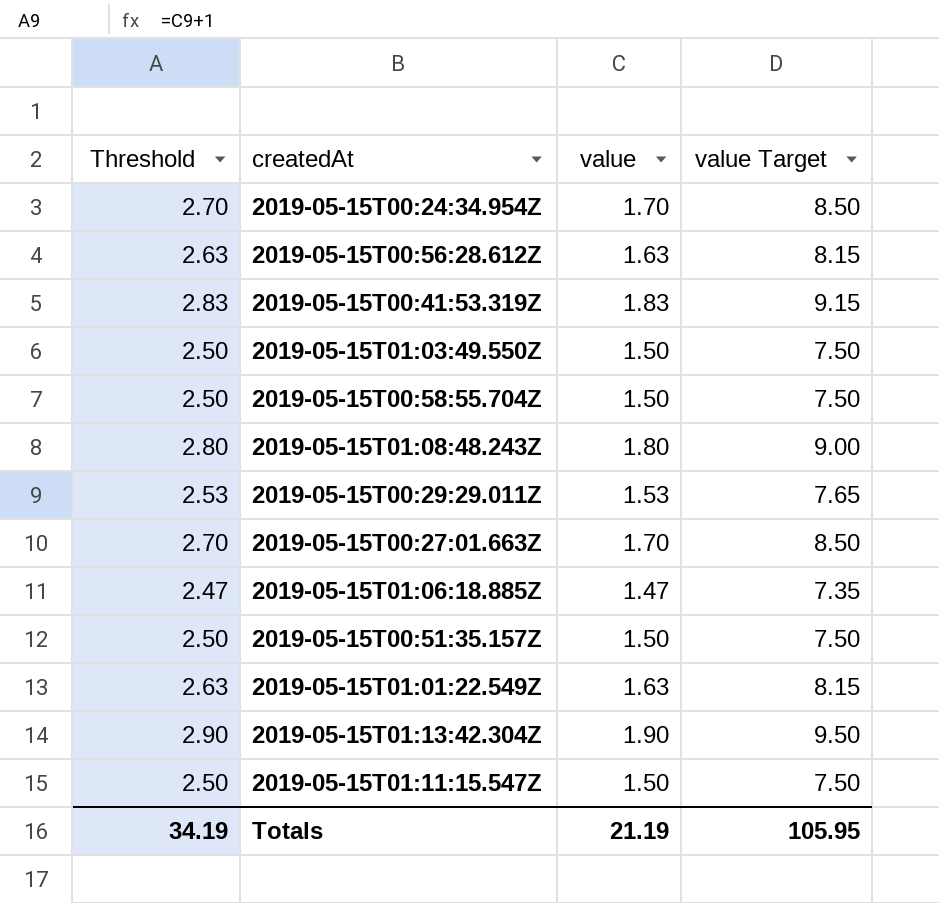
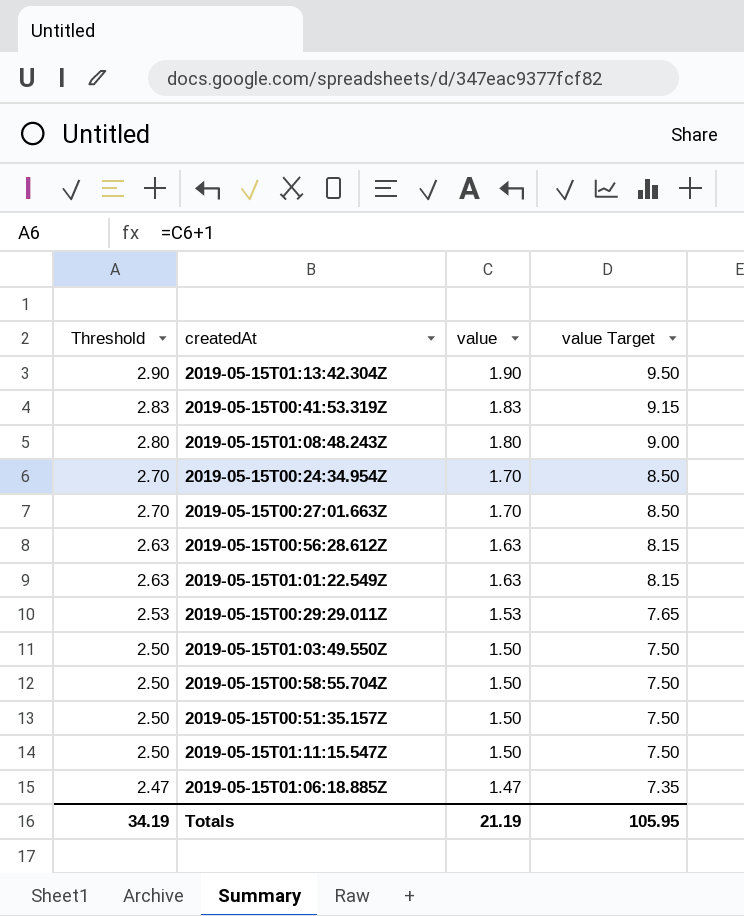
row order: none -> Threshold descending

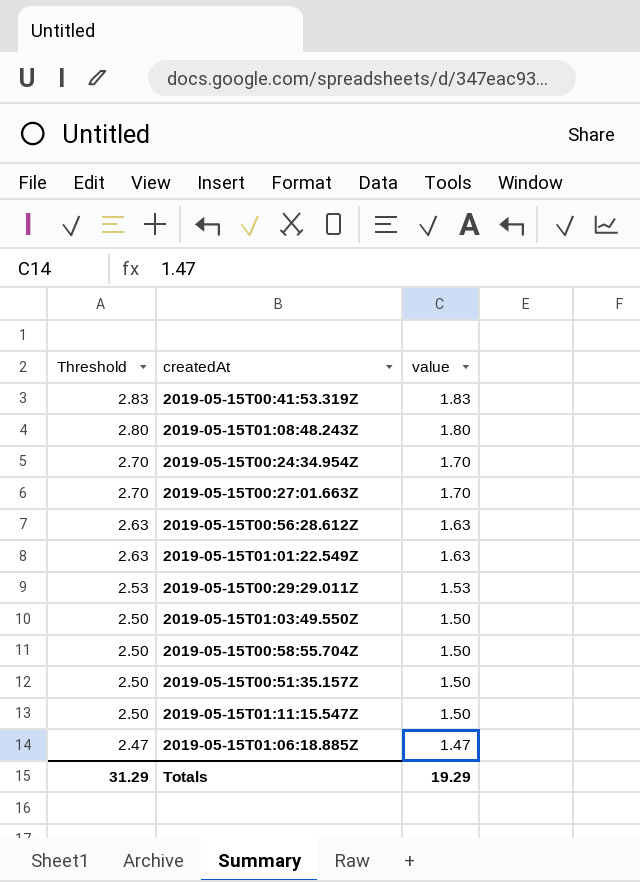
column value Target | formula: [value] * 5 -> none
row 2019-05-15T01:13:42.304Z: 2.90 | 1.90 | 9.50 -> none
Totals | Threshold: 34.19 -> 31.29
Totals | value: 21.19 -> 19.29

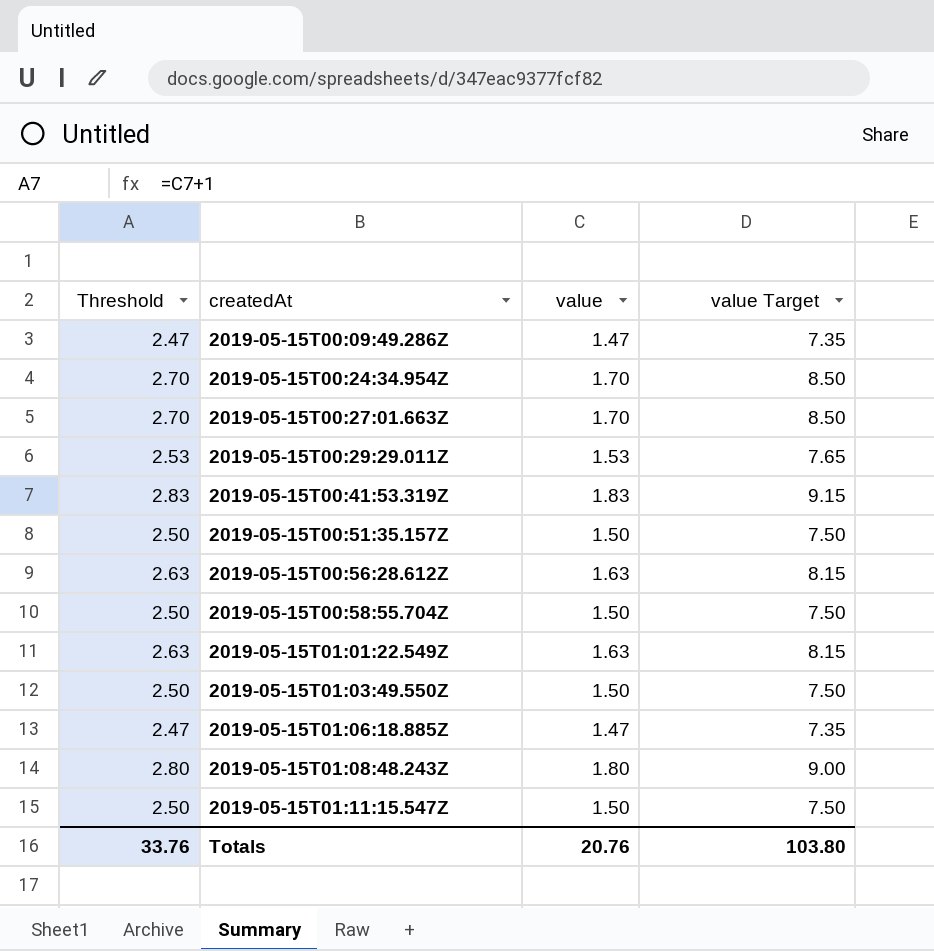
row order: Threshold descending -> createdAt ascending
column value Target | formula: none -> [value] * 5
row 2019-05-15T00:09:49.286Z: none -> 2.47 | 1.47 | 7.35
Totals | Threshold: 31.29 -> 33.76
Totals | value: 19.29 -> 20.76

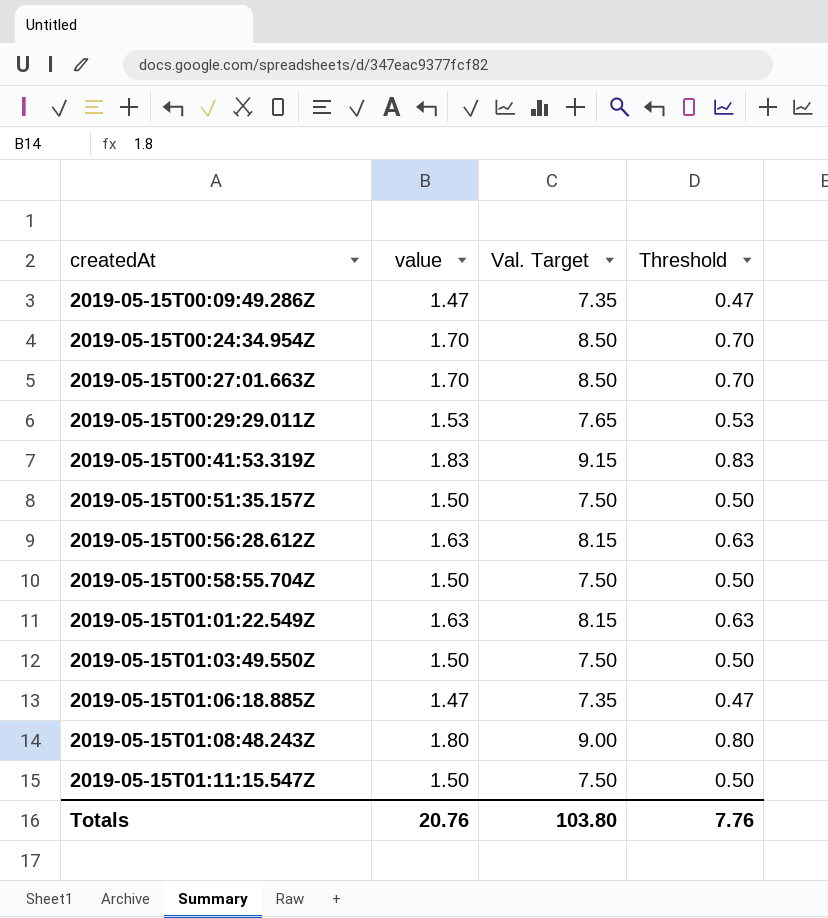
column name: value Target -> Val. Target
column Threshold | formula: [value] + 1 -> [value] - 1
column Threshold | position: 1 -> 4
Totals | Threshold: 33.76 -> 7.76

